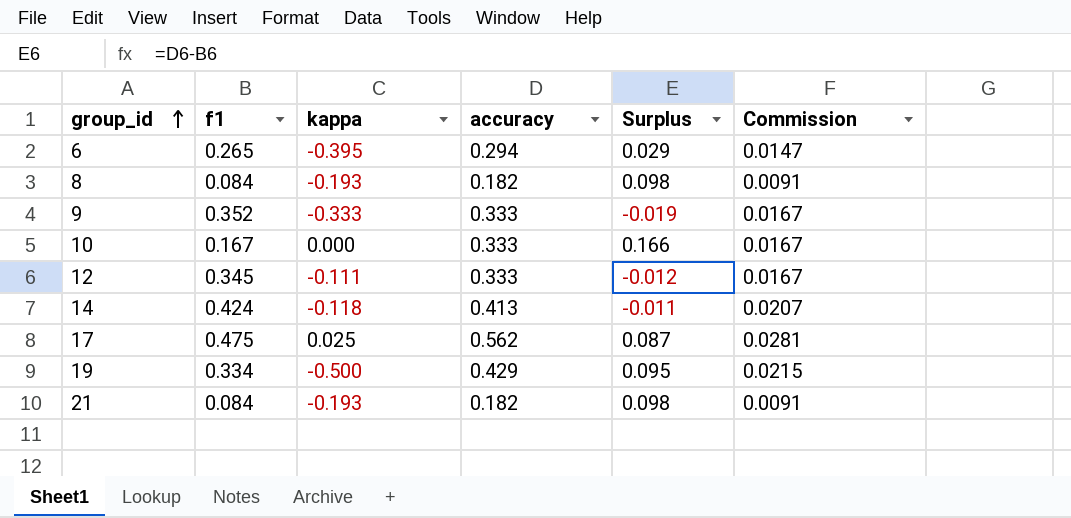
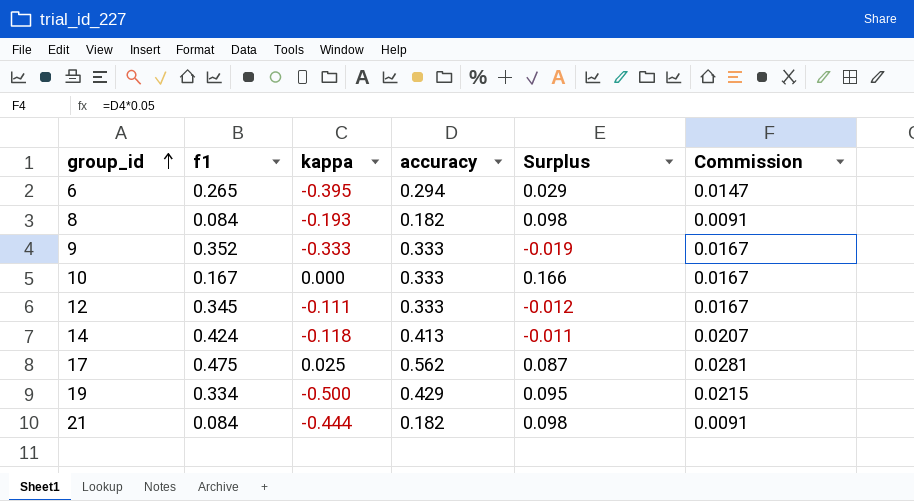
21 | kappa: -0.193 -> -0.444

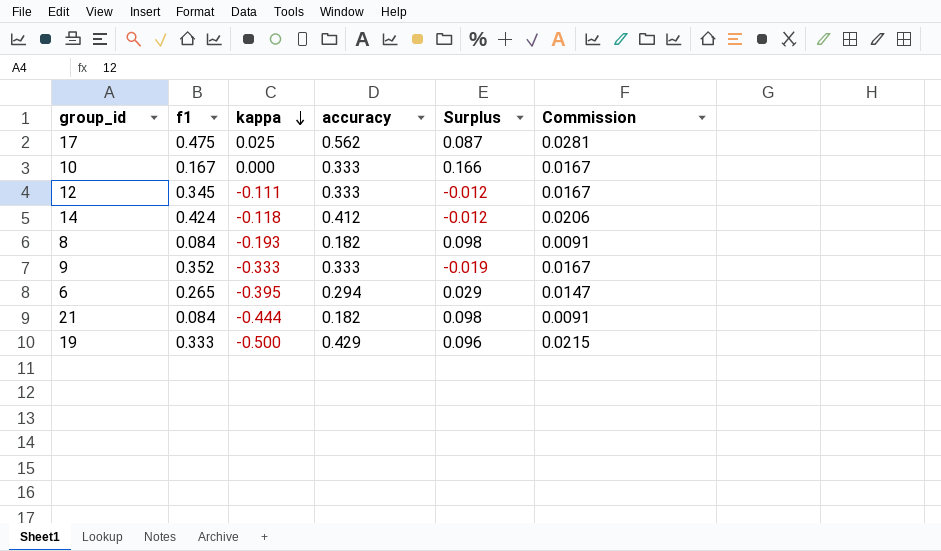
row order: group_id ascending -> kappa descending
14 | accuracy: 0.413 -> 0.412
14 | Surplus: -0.011 -> -0.012
14 | Commission: 0.0207 -> 0.0206
19 | f1: 0.334 -> 0.333
19 | Surplus: 0.095 -> 0.096

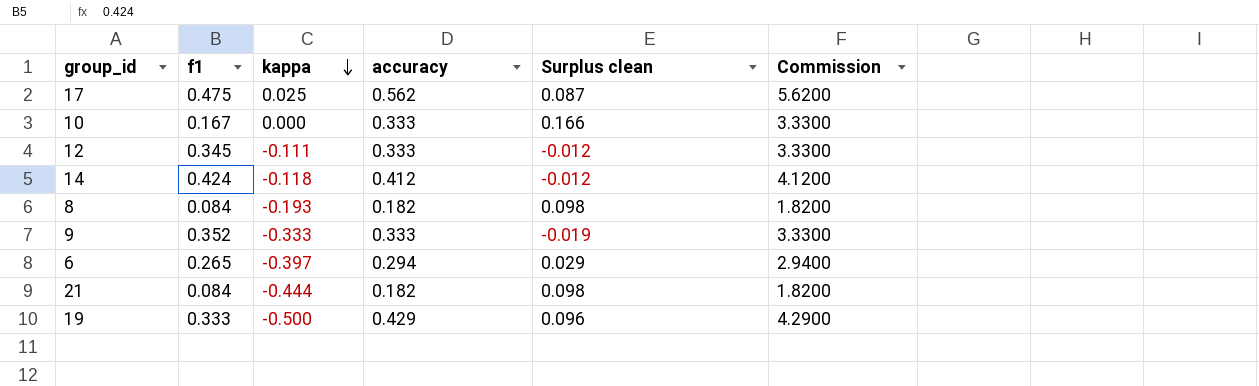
column name: Surplus -> Surplus clean
column Commission | formula: [accuracy] * 0.05 -> [accuracy] * 10
6 | kappa: -0.395 -> -0.397

